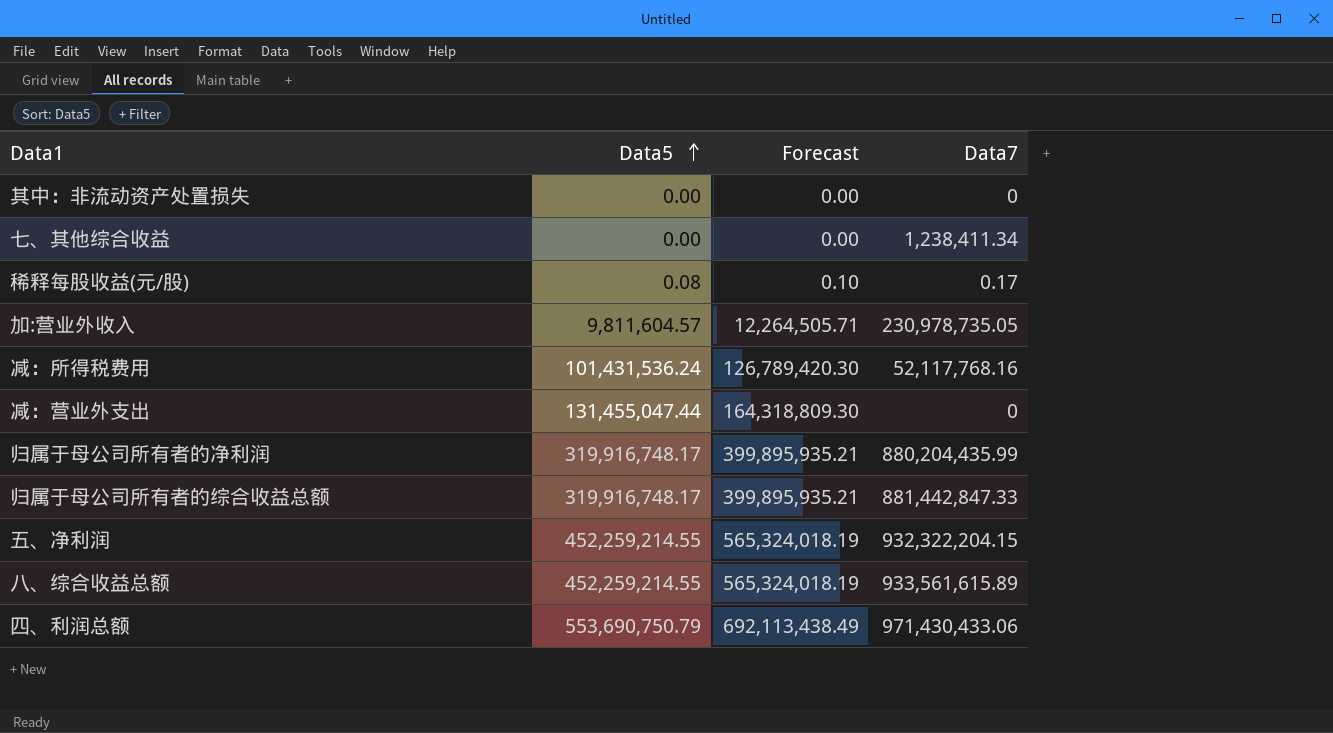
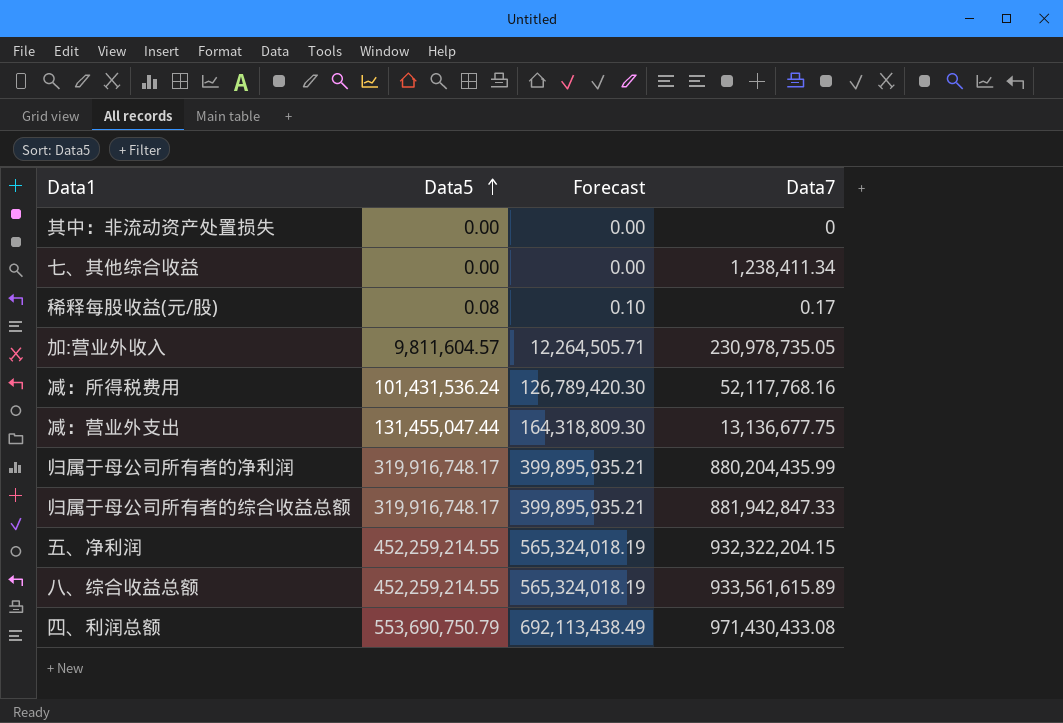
减：营业外支出 | Data7: 0 -> 13,136,677.75
归属于母公司所有者的综合收益总额 | Data7: 881,442,847.33 -> 881,942,847.33
四、利润总额 | Data7: 971,430,433.06 -> 971,430,433.08

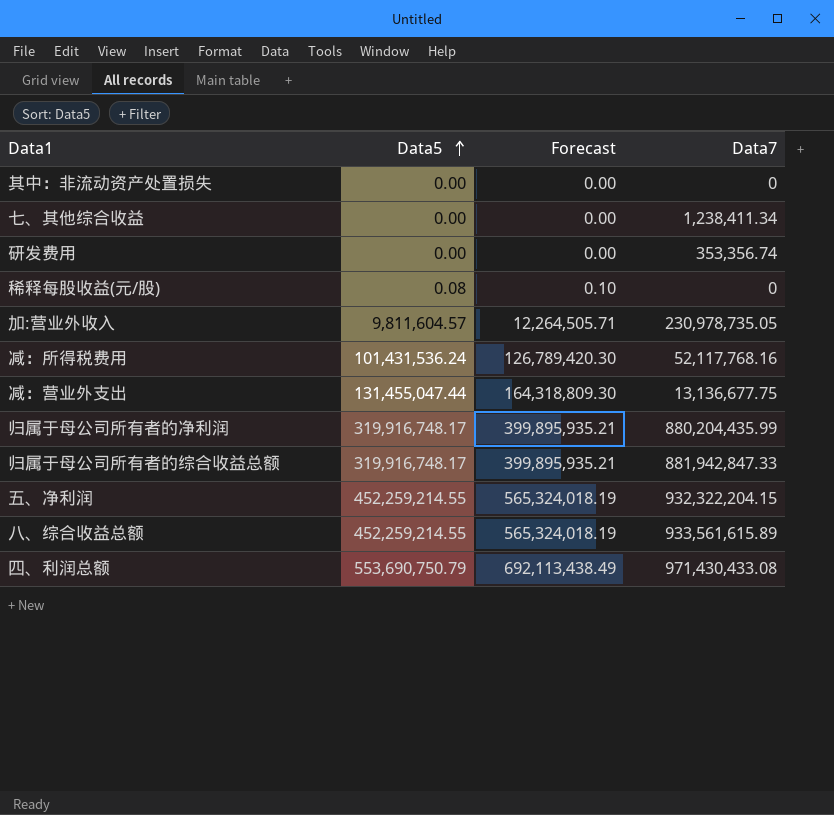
row 研发费用: none -> 0.00 | 0.00 | 353,356.74
稀释每股收益(元/股) | Data7: 0.17 -> 0

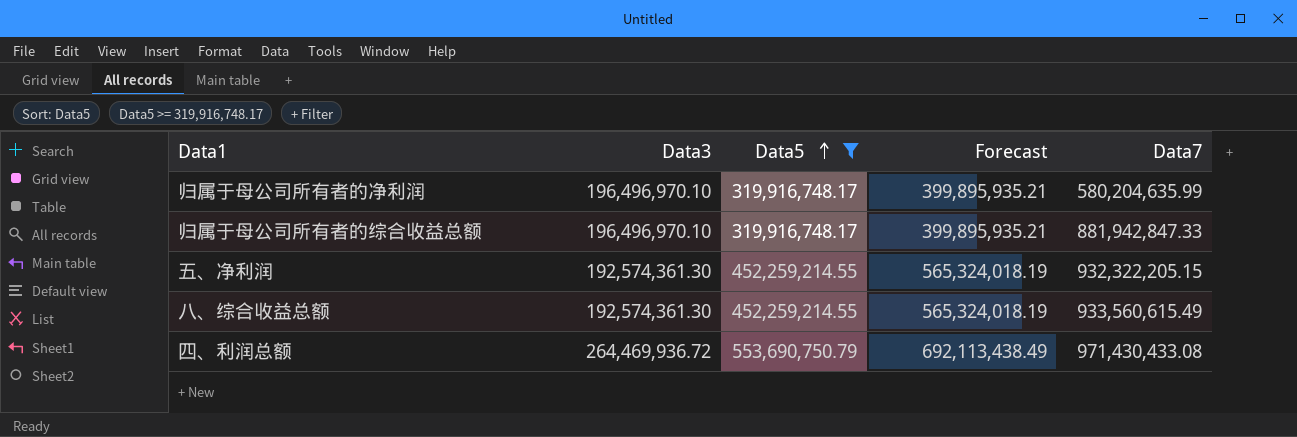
filter: none -> Data5 >= 319,916,748.17
column Data3 | position: none -> 2
归属于母公司所有者的净利润 | Data7: 880,204,435.99 -> 580,204,635.99
五、净利润 | Data7: 932,322,204.15 -> 932,322,205.15
八、综合收益总额 | Data7: 933,561,615.89 -> 933,560,615.49

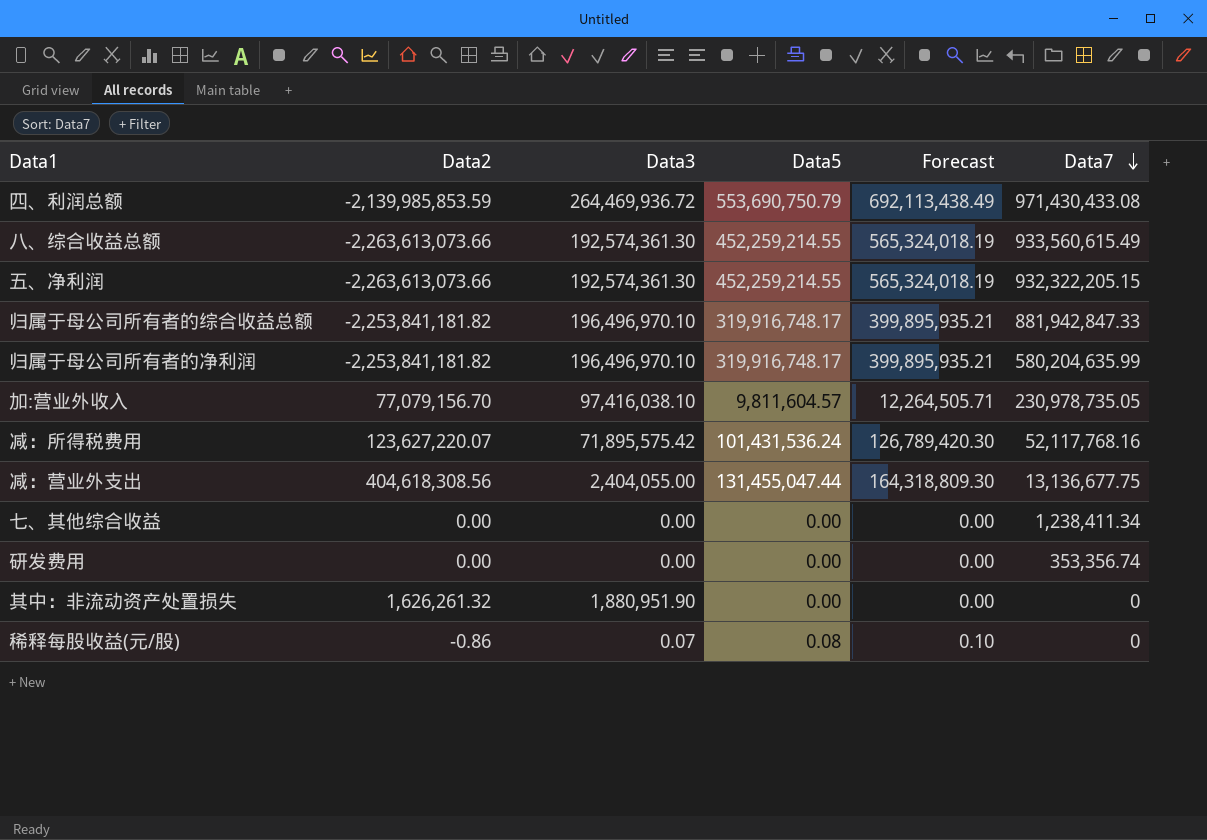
filter: Data5 >= 319,916,748.17 -> none
row order: Data5 ascending -> Data7 descending
column Data2 | position: none -> 2

